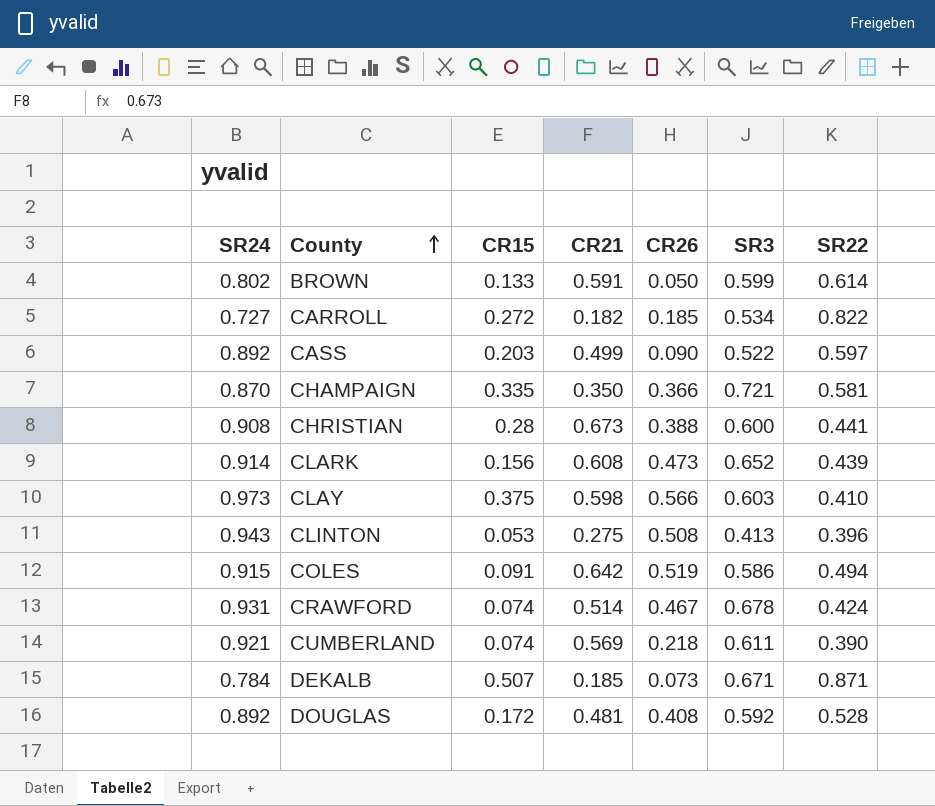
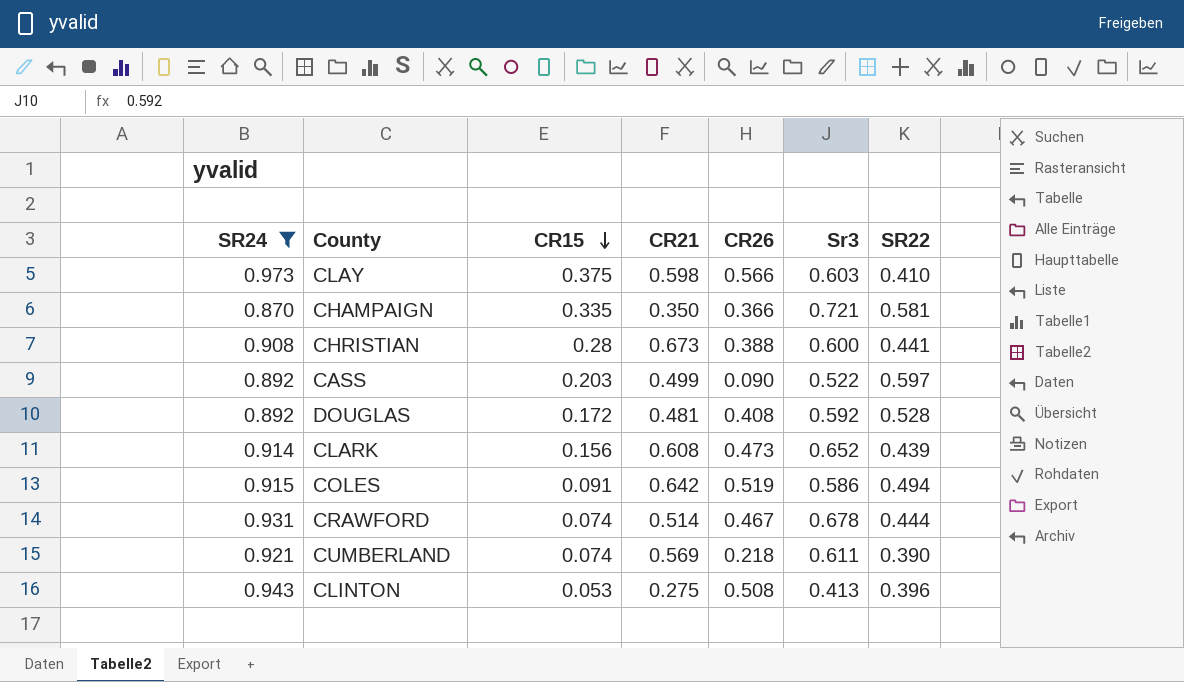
filter: none -> SR24 >= 0.870
row order: County ascending -> CR15 descending
column name: SR3 -> Sr3
CRAWFORD | SR22: 0.424 -> 0.444

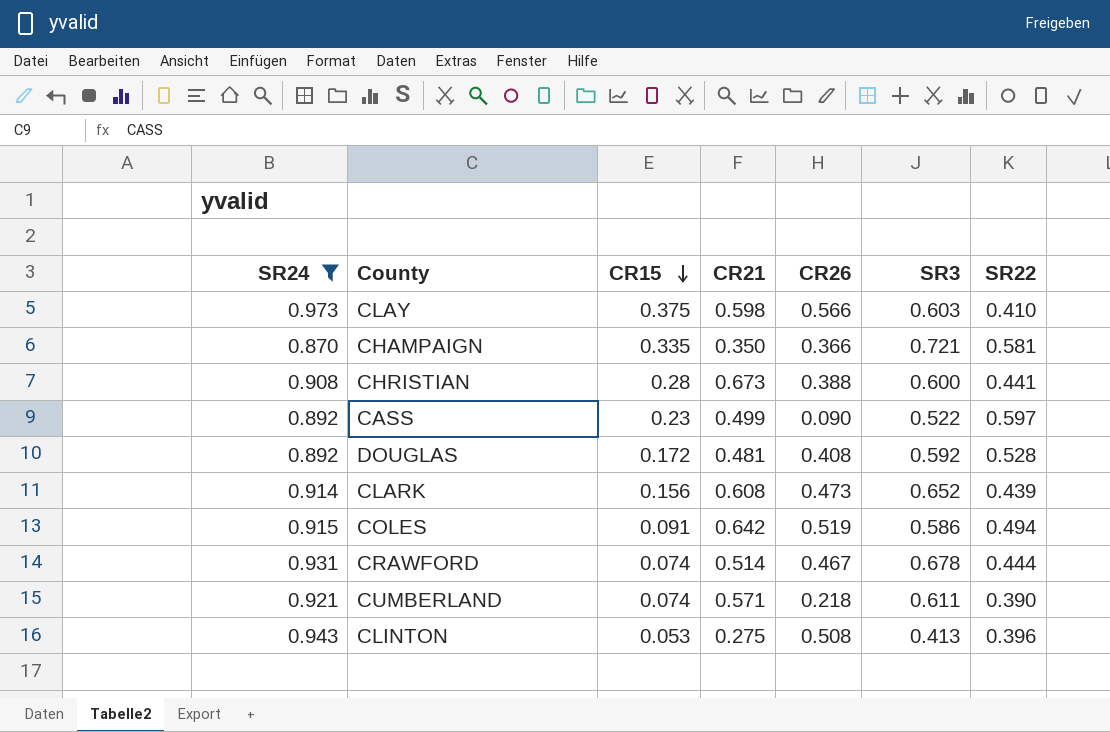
column name: Sr3 -> SR3
CASS | CR15: 0.203 -> 0.23
CUMBERLAND | CR21: 0.569 -> 0.571

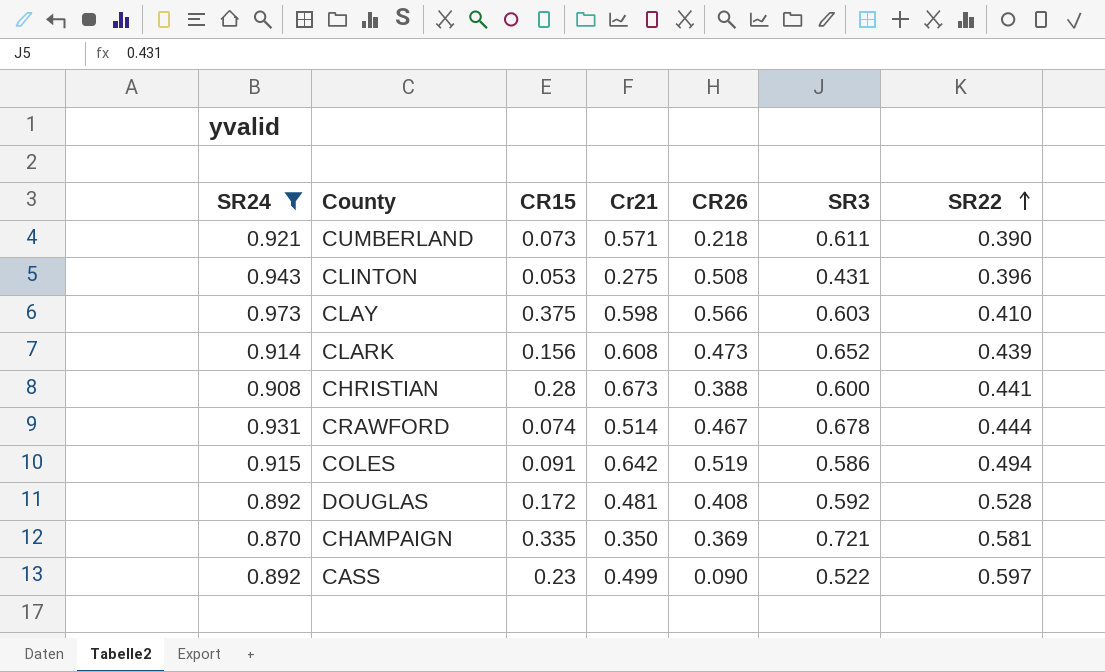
row order: CR15 descending -> SR22 ascending
column name: CR21 -> Cr21
CUMBERLAND | CR15: 0.074 -> 0.073
CLINTON | SR3: 0.413 -> 0.431
CHAMPAIGN | CR26: 0.366 -> 0.369

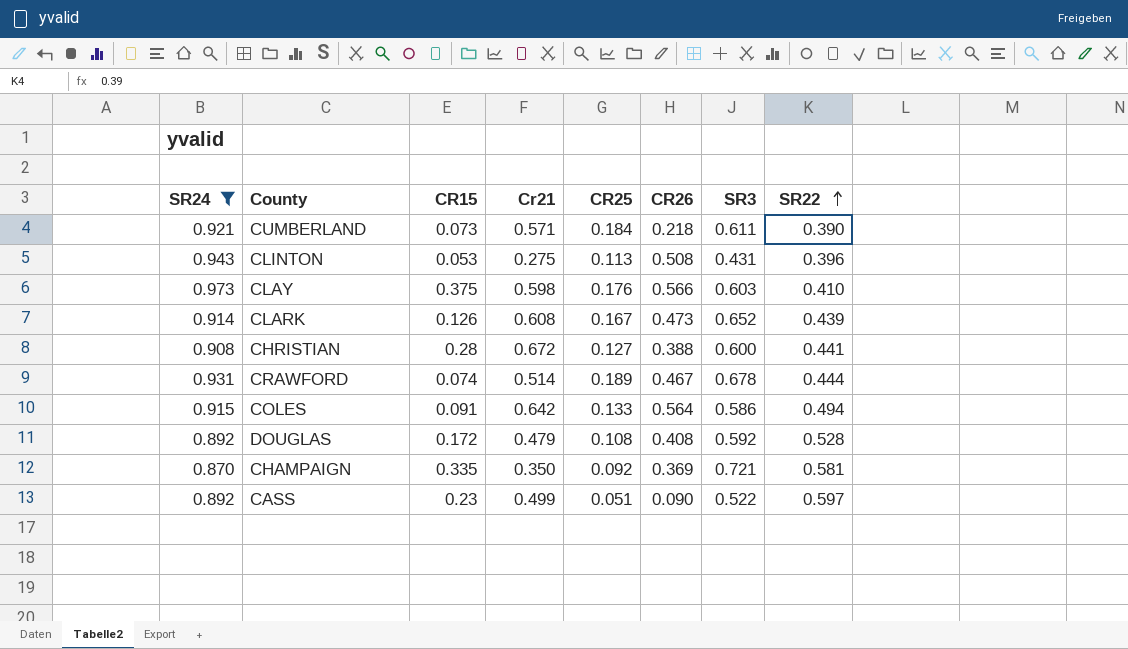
column CR25 | position: none -> 5
CLARK | CR15: 0.156 -> 0.126
CHRISTIAN | Cr21: 0.673 -> 0.672
COLES | CR26: 0.519 -> 0.564
DOUGLAS | Cr21: 0.481 -> 0.479

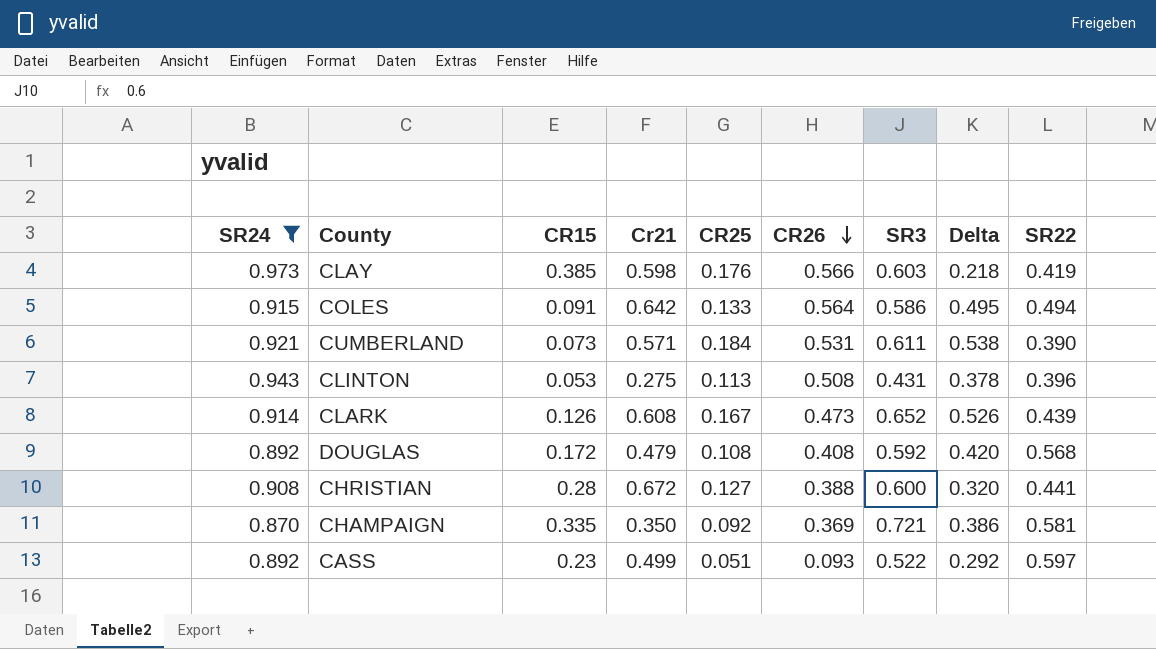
row order: SR22 ascending -> CR26 descending
column Delta | formula: none -> [SR3] - [CR15]
row CRAWFORD: 0.931 | 0.074 | 0.514 | 0.189 | 0.467 | 0.678 | 0.444 -> none
CLAY | CR15: 0.375 -> 0.385
CLAY | SR22: 0.410 -> 0.419
CUMBERLAND | CR26: 0.218 -> 0.531
DOUGLAS | SR22: 0.528 -> 0.568
CASS | CR26: 0.090 -> 0.093

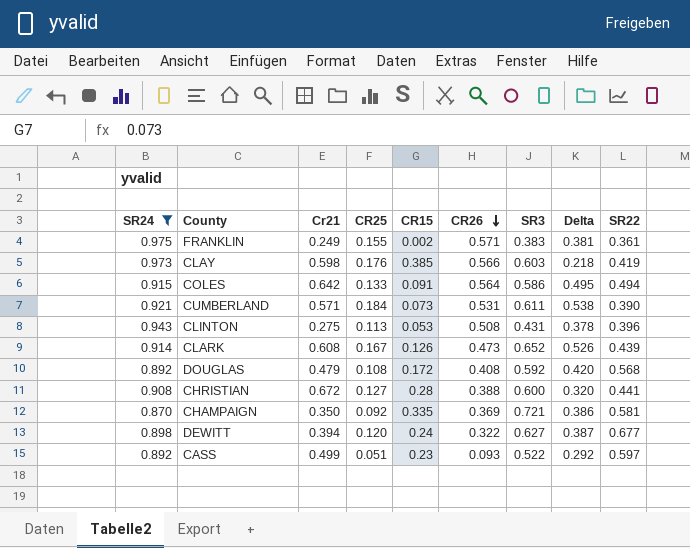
column CR15 | position: 3 -> 5
row FRANKLIN: none -> 0.975 | 0.249 | 0.155 | 0.002 | 0.571 | 0.383 | 0.381 | 0.361
row DEWITT: none -> 0.898 | 0.394 | 0.120 | 0.24 | 0.322 | 0.627 | 0.387 | 0.677

